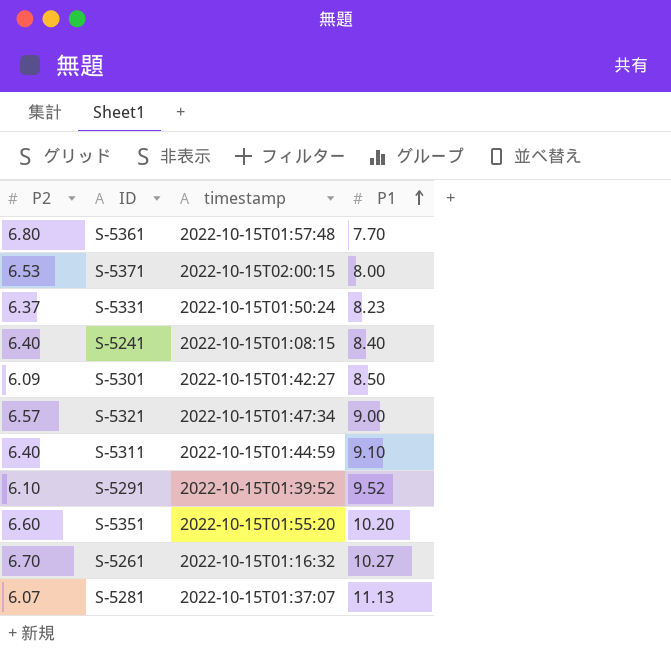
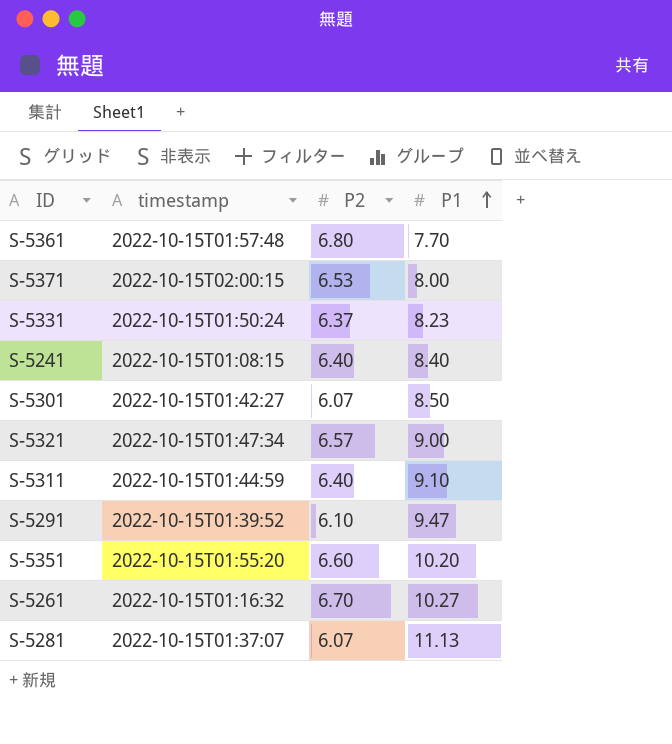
column P2 | position: 1 -> 3
S-5301 | P2: 6.09 -> 6.07
S-5291 | P1: 9.52 -> 9.47

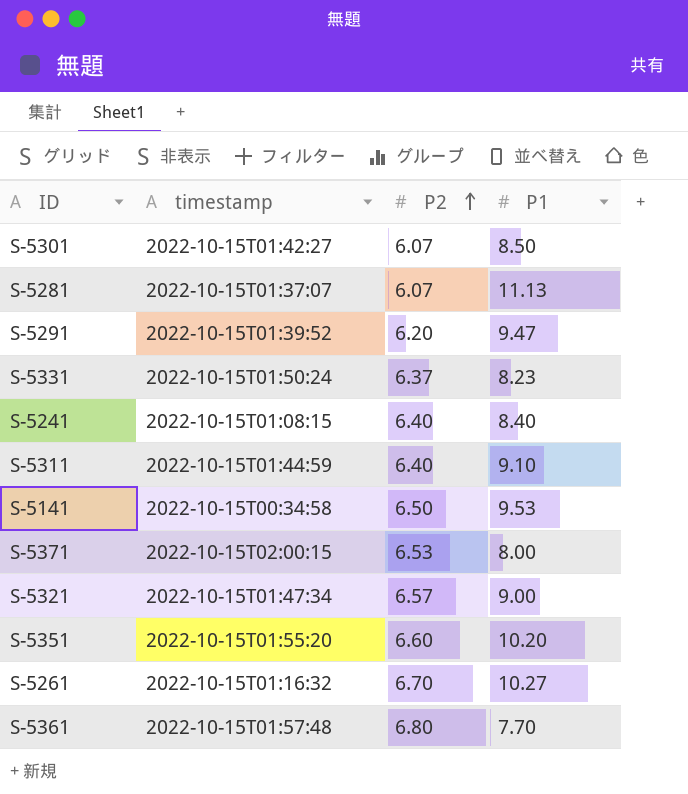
row order: P1 ascending -> P2 ascending
S-5291 | P2: 6.10 -> 6.20
row S-5141: none -> 2022-10-15T00:34:58 | 6.50 | 9.53

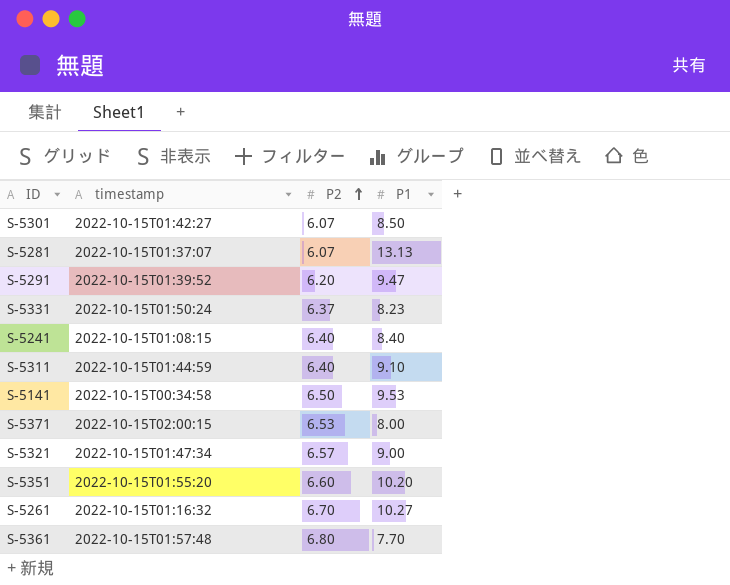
S-5281 | P1: 11.13 -> 13.13

